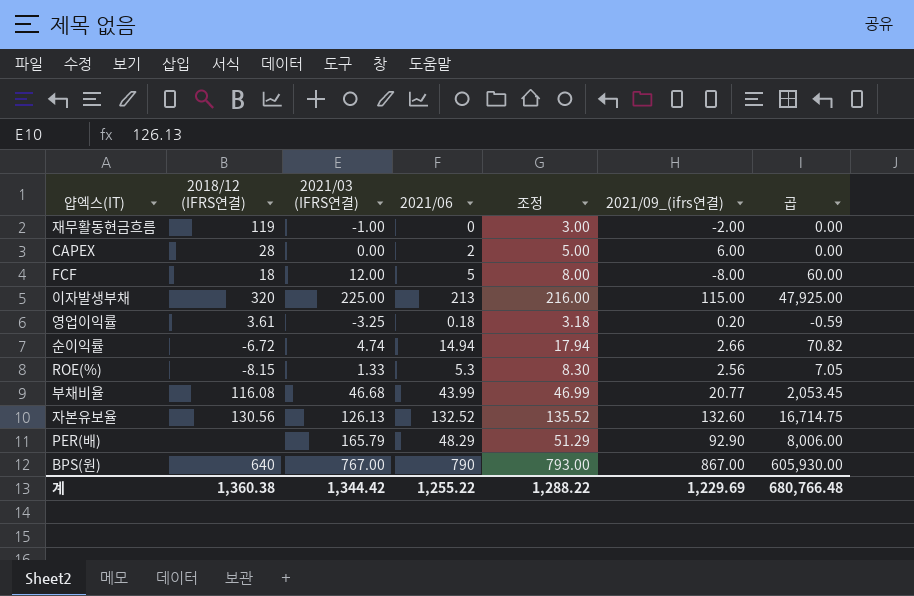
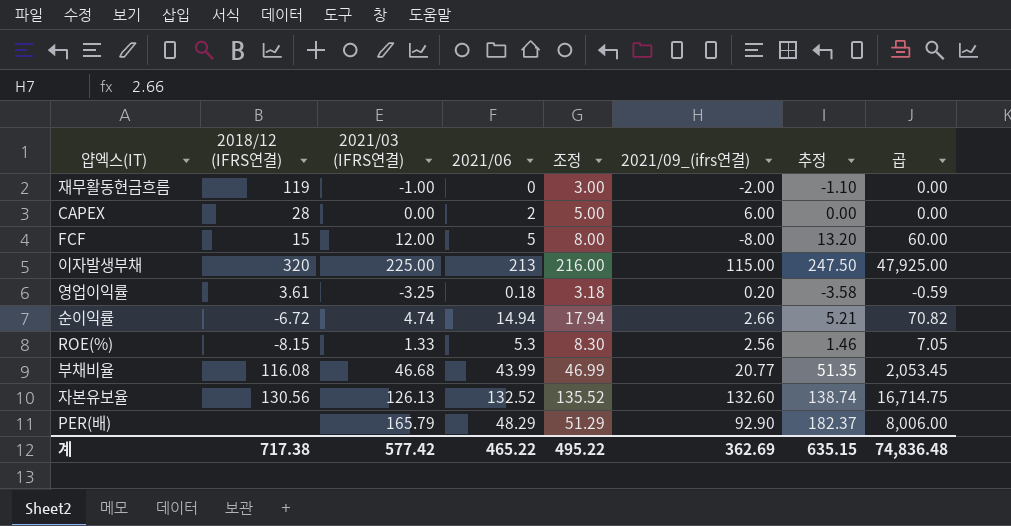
column 추정 | formula: none -> [2021/03 (IFRS연결)] * 1.1
row BPS(원): 640 | 767.00 | 790 | 793.00 | 867.00 | 605,930.00 -> none
FCF | 2018/12 (IFRS연결): 18 -> 15
계 | 2018/12 (IFRS연결): 1,360.38 -> 717.38
계 | 2021/03 (IFRS연결): 1,344.42 -> 577.42
계 | 2021/06: 1,255.22 -> 465.22
계 | 조정: 1,288.22 -> 495.22
계 | 2021/09_(ifrs연결): 1,229.69 -> 362.69
계 | 곱: 680,766.48 -> 74,836.48

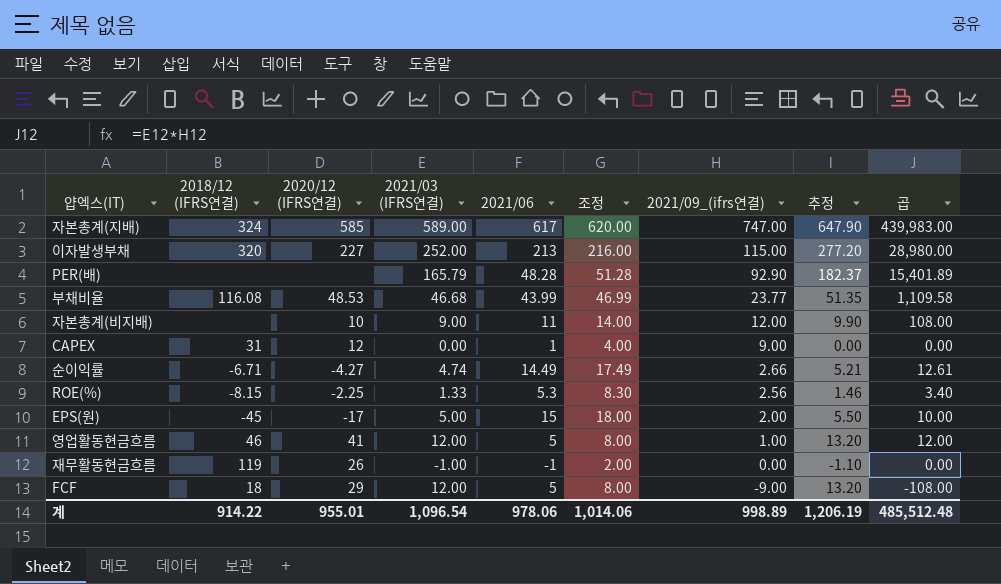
row order: none -> 2021/09_(ifrs연결) descending
column 2020/12 (IFRS연결) | position: none -> 3
column 곱 | formula: [2021/03 (IFRS연결)] * [2021/06] -> [2021/03 (IFRS연결)] * [2021/09_(ifrs연결)]
row 영업이익률: 3.61 | -3.25 | 0.18 | 3.18 | 0.20 | -3.58 | -0.59 -> none
row 자본유보율: 130.56 | 126.13 | 132.52 | 135.52 | 132.60 | 138.74 | 16,714.75 -> none
row 자본총계(지배): none -> 324 | 585 | 589.00 | 617 | 620.00 | 747.00 | 647.90 | 439,983.00
이자발생부채 | 2021/03 (IFRS연결): 225.00 -> 252.00
이자발생부채 | 추정: 247.50 -> 277.20
PER(배) | 2021/06: 48.29 -> 48.28
PER(배) | 조정: 51.29 -> 51.28
부채비율 | 2021/09_(ifrs연결): 20.77 -> 23.77
row 자본총계(비지배): none -> none | 10 | 9.00 | 11 | 14.00 | 12.00 | 9.90 | 108.00
CAPEX | 2018/12 (IFRS연결): 28 -> 31
CAPEX | 2021/06: 2 -> 1
CAPEX | 조정: 5.00 -> 4.00
CAPEX | 2021/09_(ifrs연결): 6.00 -> 9.00
순이익률 | 2018/12 (IFRS연결): -6.72 -> -6.71
순이익률 | 2021/06: 14.94 -> 14.49
순이익률 | 조정: 17.94 -> 17.49
row EPS(원): none -> -45 | -17 | 5.00 | 15 | 18.00 | 2.00 | 5.50 | 10.00
row 영업활동현금흐름: none -> 46 | 41 | 12.00 | 5 | 8.00 | 1.00 | 13.20 | 12.00
재무활동현금흐름 | 2021/06: 0 -> -1
재무활동현금흐름 | 조정: 3.00 -> 2.00
재무활동현금흐름 | 2021/09_(ifrs연결): -2.00 -> 0.00
FCF | 2018/12 (IFRS연결): 15 -> 18
FCF | 2021/09_(ifrs연결): -8.00 -> -9.00
계 | 2018/12 (IFRS연결): 717.38 -> 914.22
계 | 2021/03 (IFRS연결): 577.42 -> 1,096.54
계 | 2021/06: 465.22 -> 978.06
계 | 조정: 495.22 -> 1,014.06
계 | 2021/09_(ifrs연결): 362.69 -> 998.89
계 | 추정: 635.15 -> 1,206.19
계 | 곱: 74,836.48 -> 485,512.48

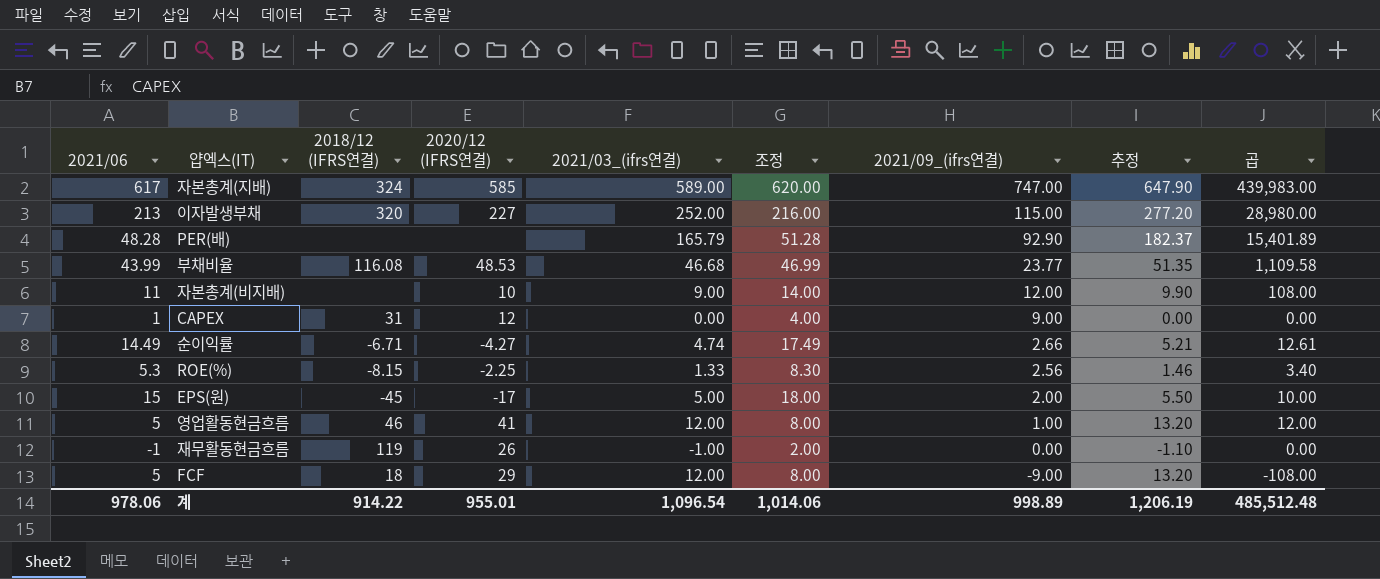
column 2021/06 | position: 5 -> 1
column name: 2021/03 (IFRS연결) -> 2021/03_(ifrs연결)

